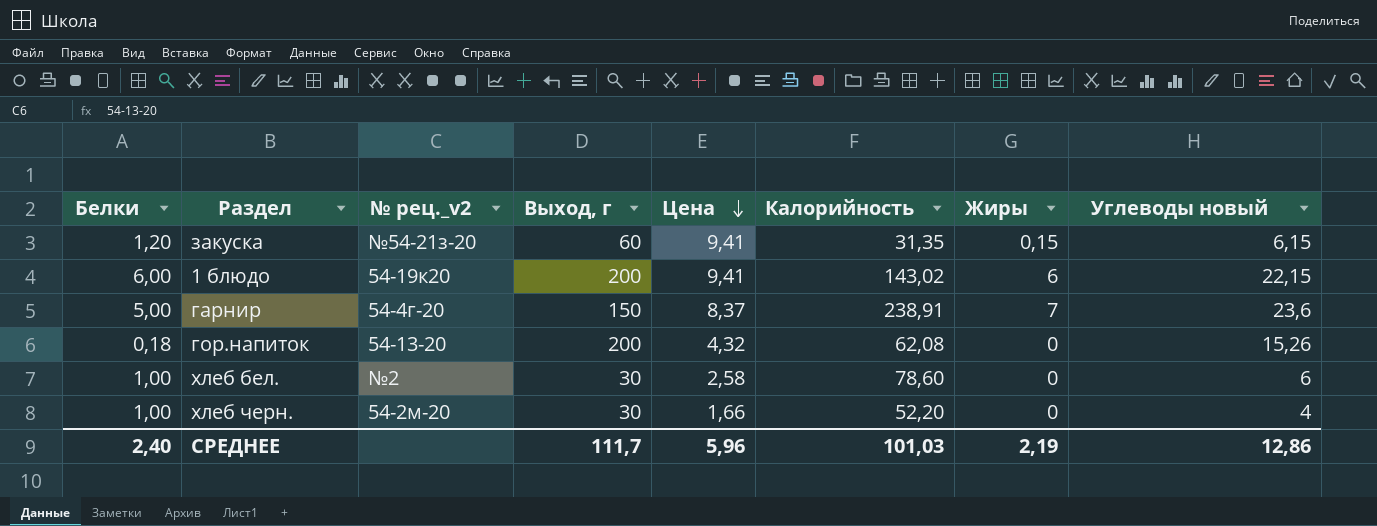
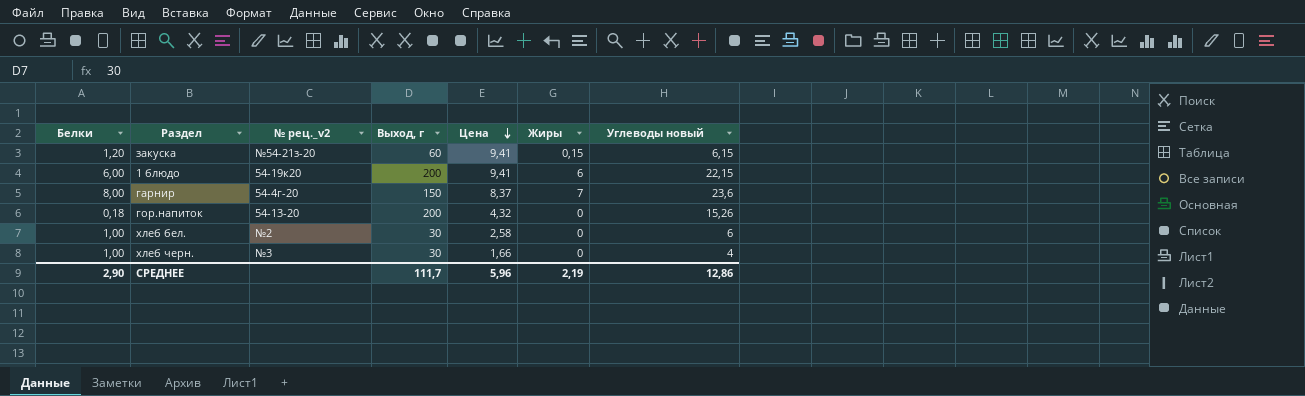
column Калорийность | position: 6 -> none
гарнир | Белки: 5,00 -> 8,00
хлеб черн. | № рец._v2: 54-2м-20 -> №3
СРЕДНЕЕ | Белки: 2,40 -> 2,90

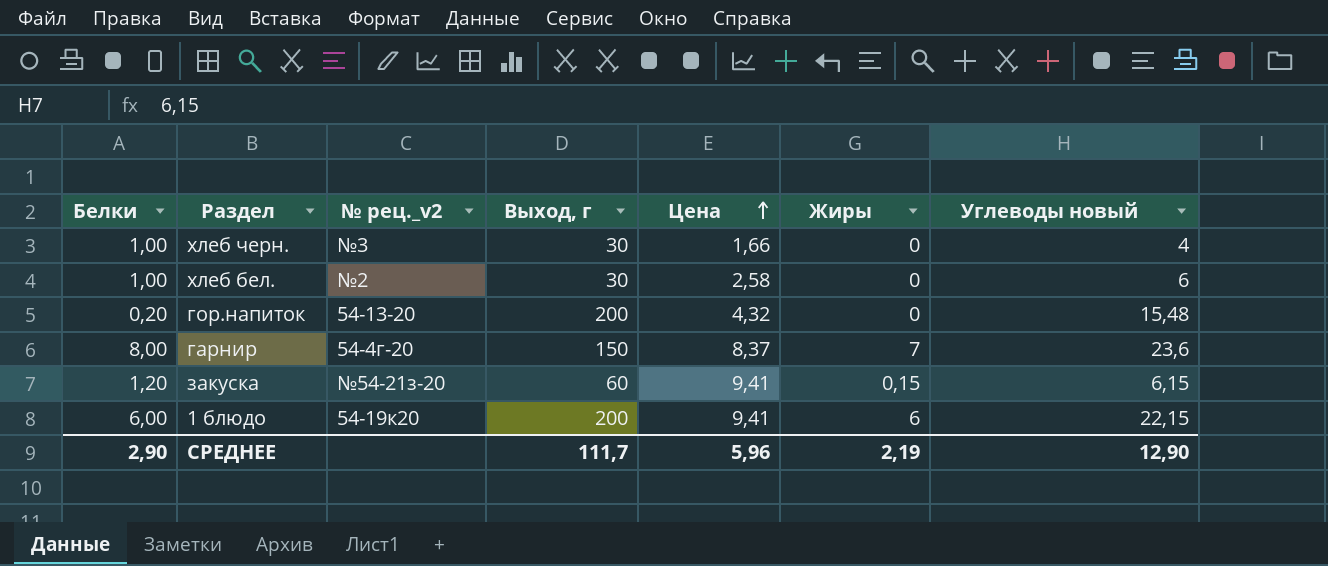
row order: Цена descending -> Цена ascending
гор.напиток | Белки: 0,18 -> 0,20
гор.напиток | Углеводы новый: 15,26 -> 15,48
СРЕДНЕЕ | Углеводы новый: 12,86 -> 12,90

